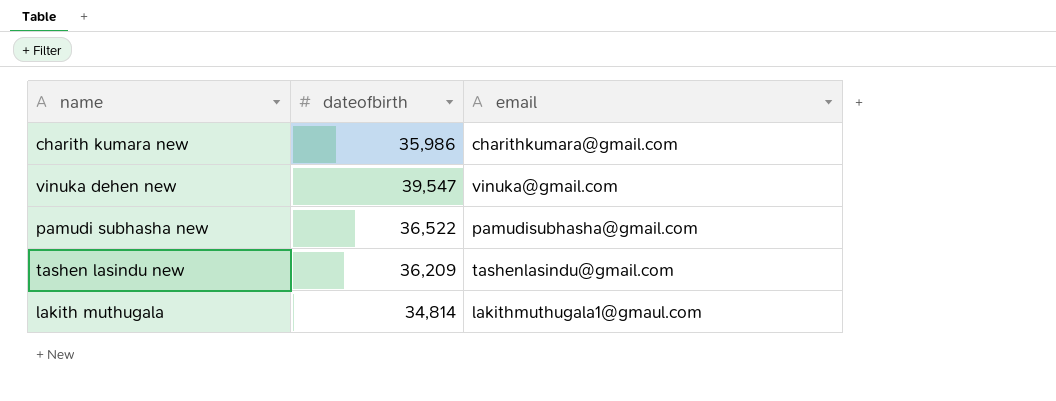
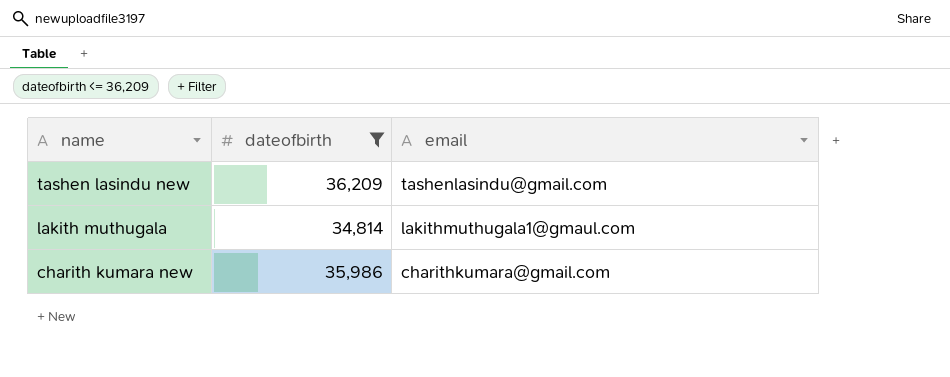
filter: none -> dateofbirth <= 36,209
row order: none -> name descending

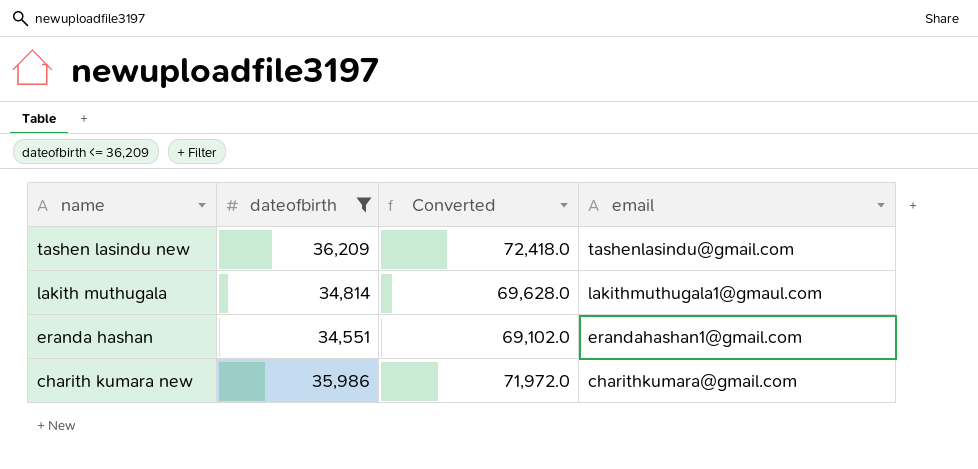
column Converted | formula: none -> [dateofbirth] * 2
row eranda hashan: none -> 34,551 | 69,102.0 | erandahashan1@gmail.com

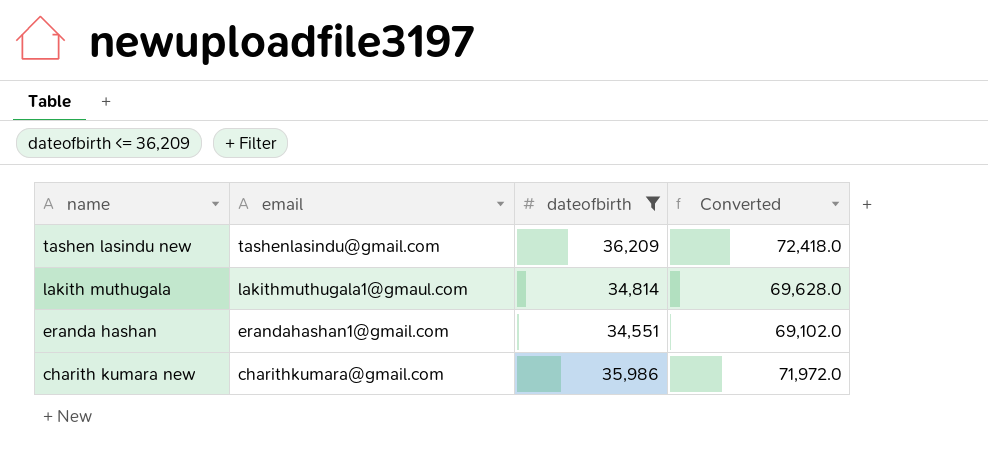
column email | position: 4 -> 2

